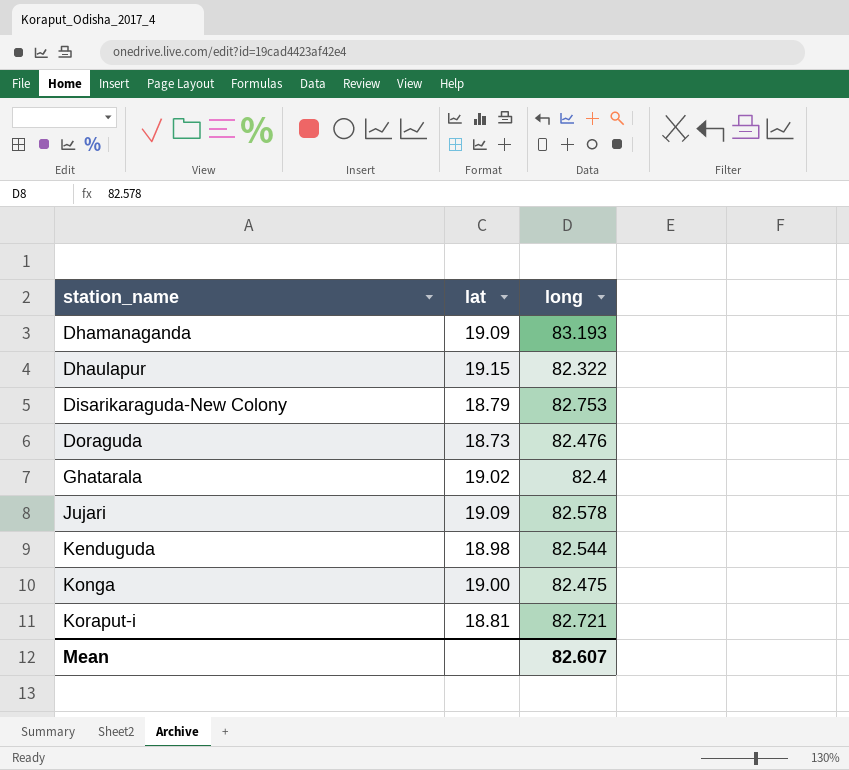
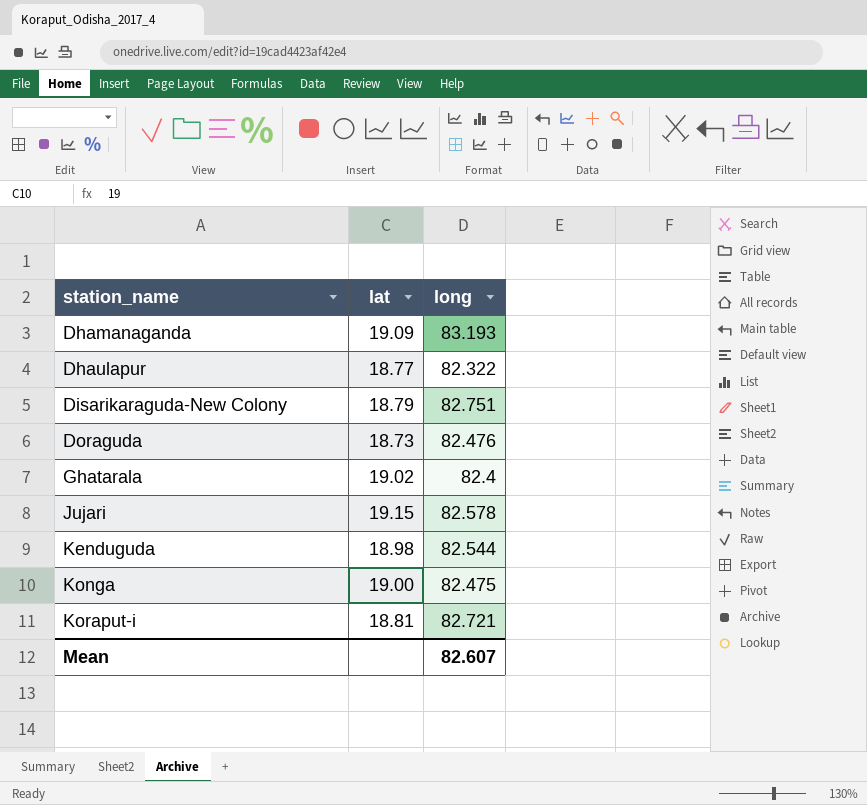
Dhaulapur | lat: 19.15 -> 18.77
Disarikaraguda-New Colony | long: 82.753 -> 82.751
Jujari | lat: 19.09 -> 19.15

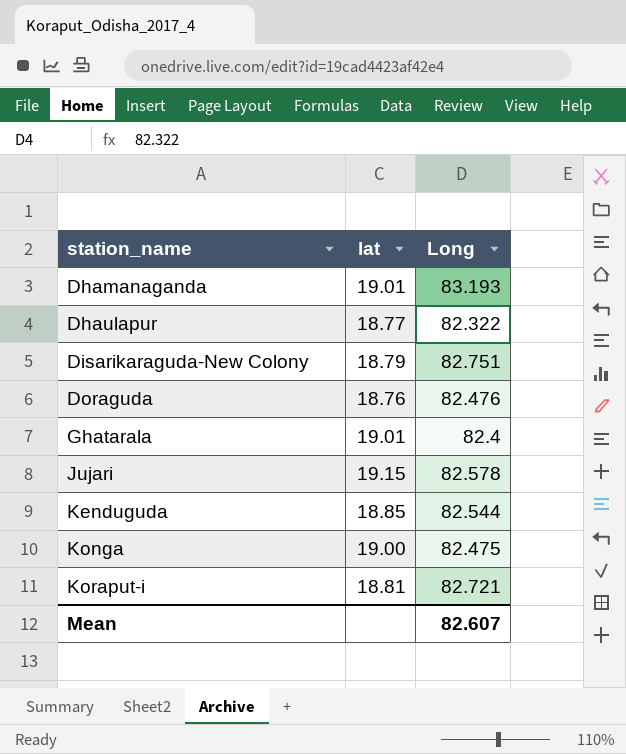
column name: long -> Long
Dhamanaganda | lat: 19.09 -> 19.01
Doraguda | lat: 18.73 -> 18.76
Ghatarala | lat: 19.02 -> 19.01
Kenduguda | lat: 18.98 -> 18.85

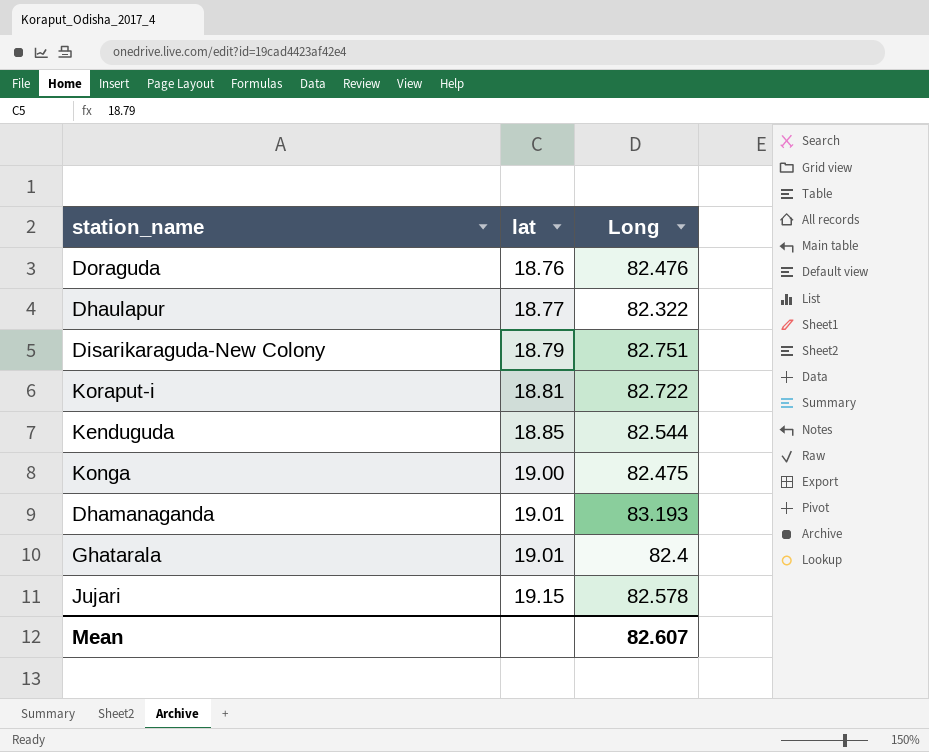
row order: station_name ascending -> lat ascending
Koraput-i | Long: 82.721 -> 82.722

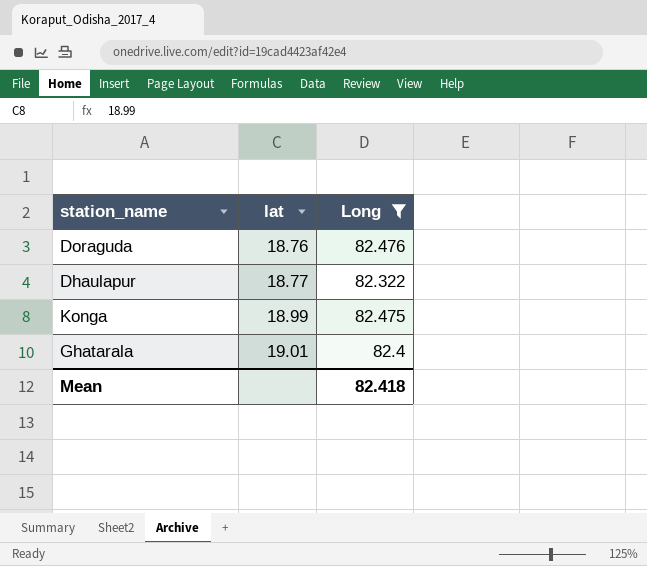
filter: none -> Long <= 82.476
Konga | lat: 19.00 -> 18.99
Mean | Long: 82.607 -> 82.418

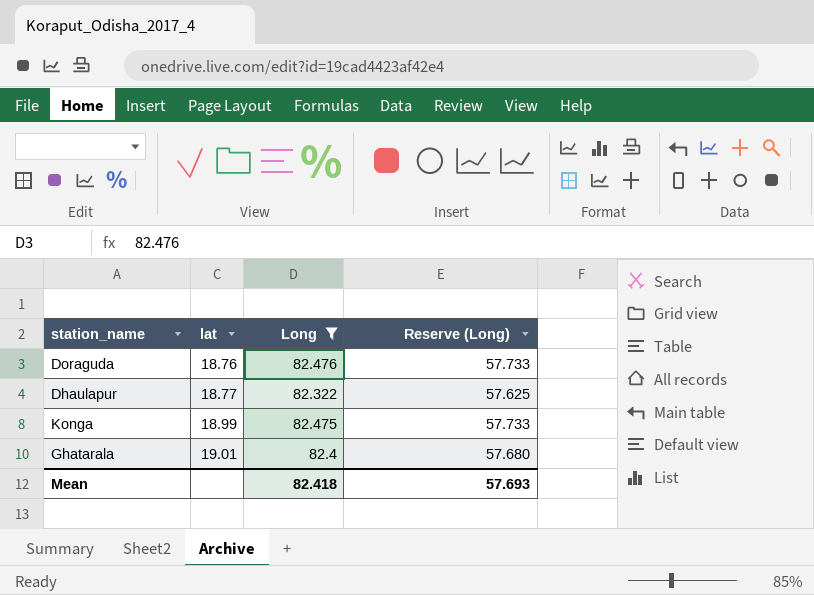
column Reserve (Long) | formula: none -> [Long] * 0.7

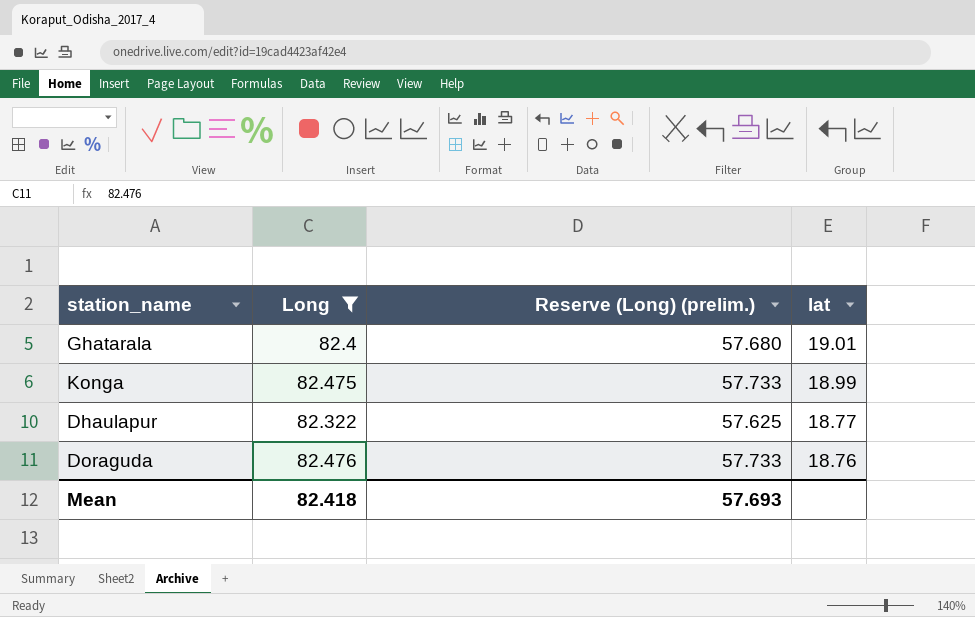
row order: lat ascending -> lat descending
column name: Reserve (Long) -> Reserve (Long) (prelim.)
column lat | position: 2 -> 4

